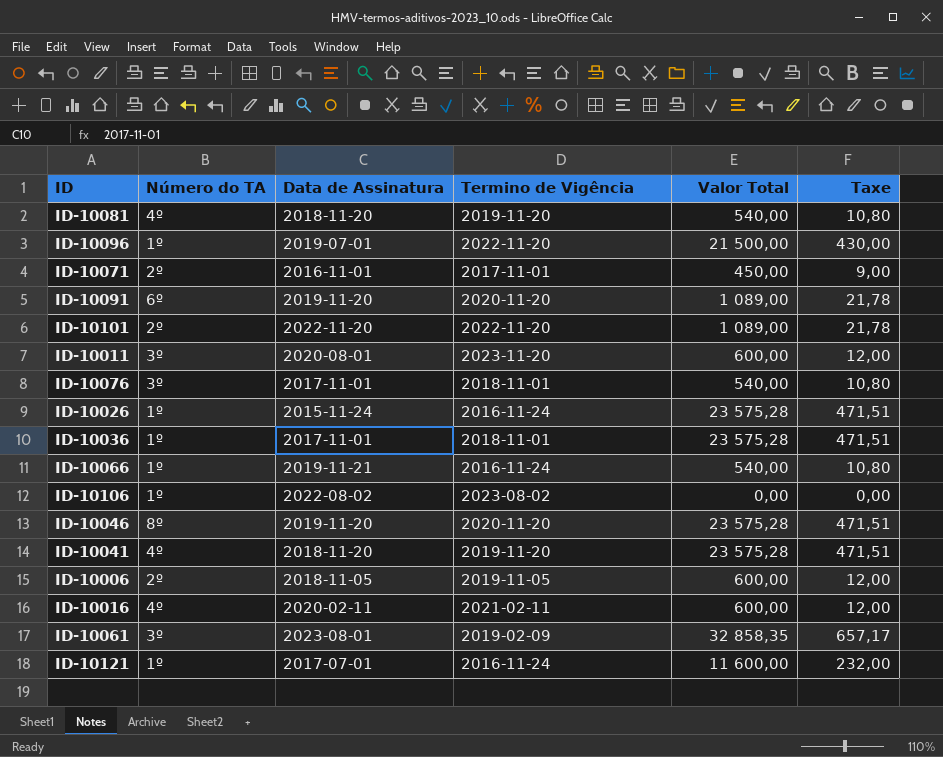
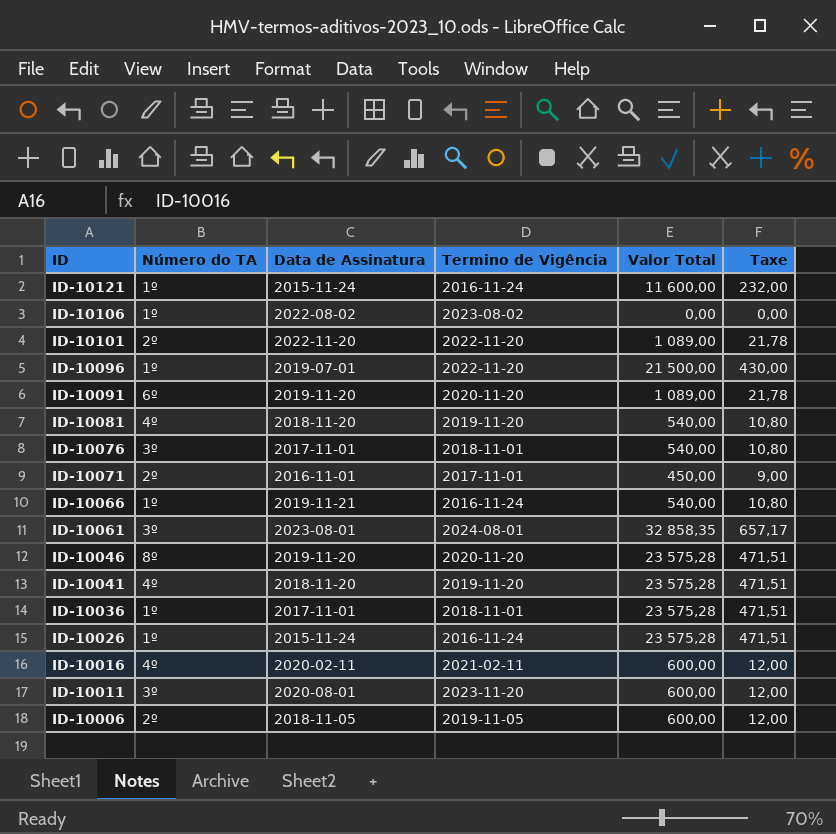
row order: none -> ID descending
ID-10121 | Data de Assinatura: 2017-07-01 -> 2015-11-24
ID-10061 | Termino de Vigência: 2019-02-09 -> 2024-08-01

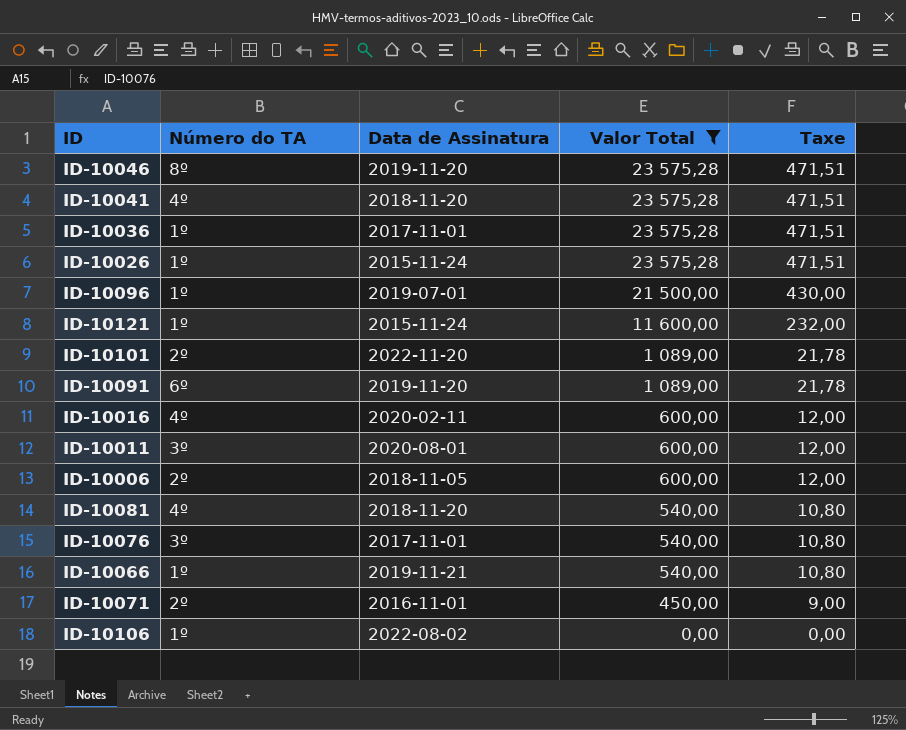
filter: none -> Valor Total != 32 858,35
row order: ID descending -> Valor Total descending
column Termino de Vigência | position: 4 -> none

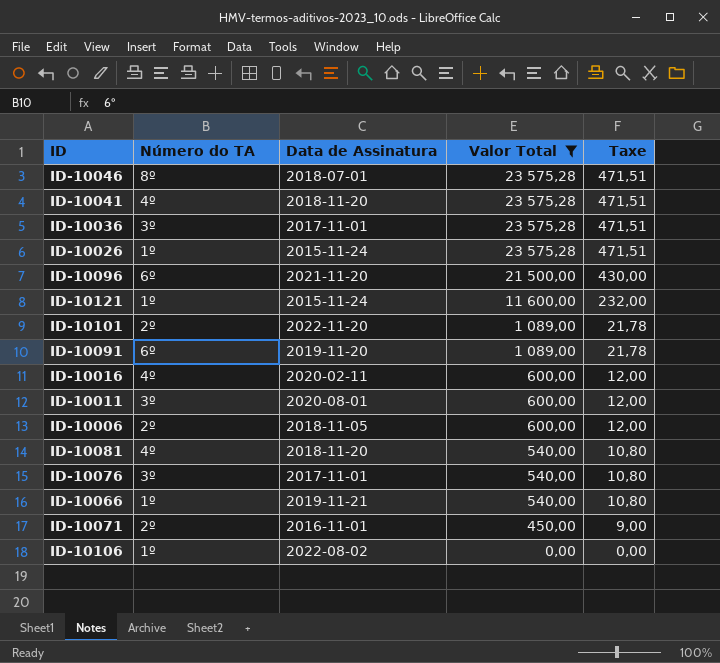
ID-10046 | Data de Assinatura: 2019-11-20 -> 2018-07-01
ID-10036 | Número do TA: 1º -> 3º
ID-10096 | Número do TA: 1º -> 6º
ID-10096 | Data de Assinatura: 2019-07-01 -> 2021-11-20

